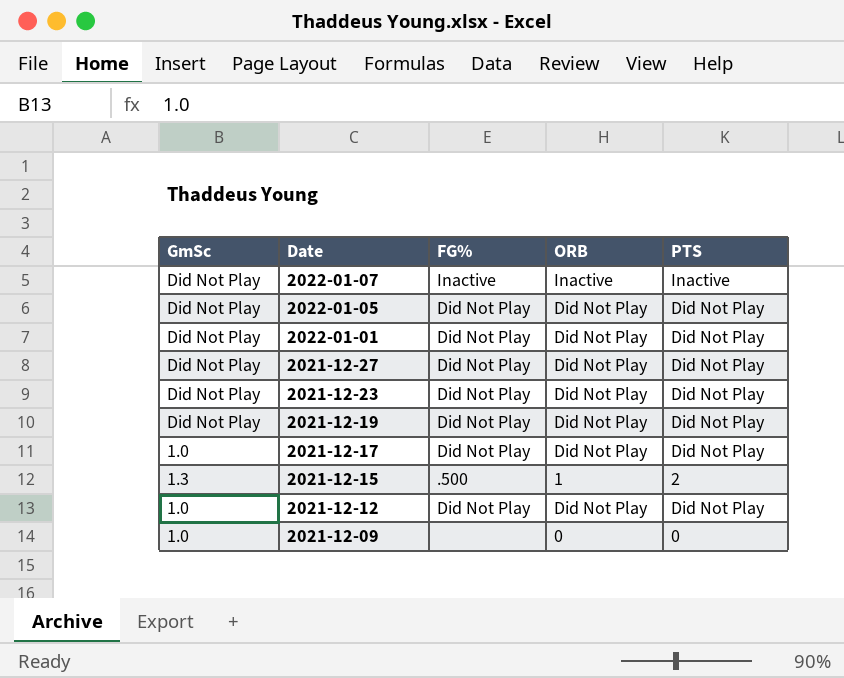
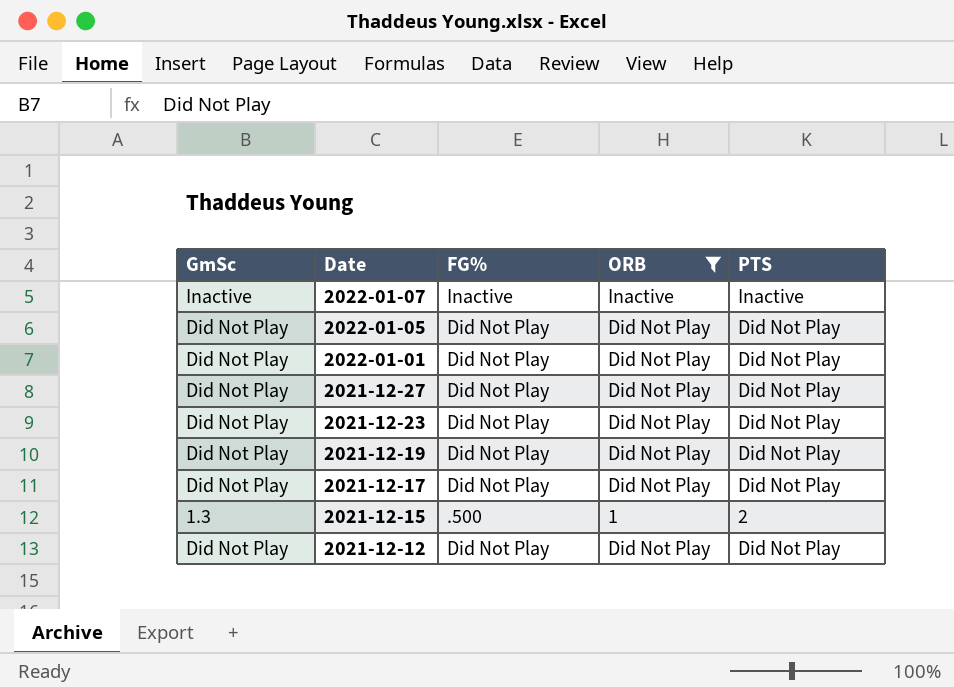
filter: none -> ORB != 0
2022-01-07 | GmSc: Did Not Play -> Inactive
2021-12-17 | GmSc: 1.0 -> Did Not Play
2021-12-12 | GmSc: 1.0 -> Did Not Play

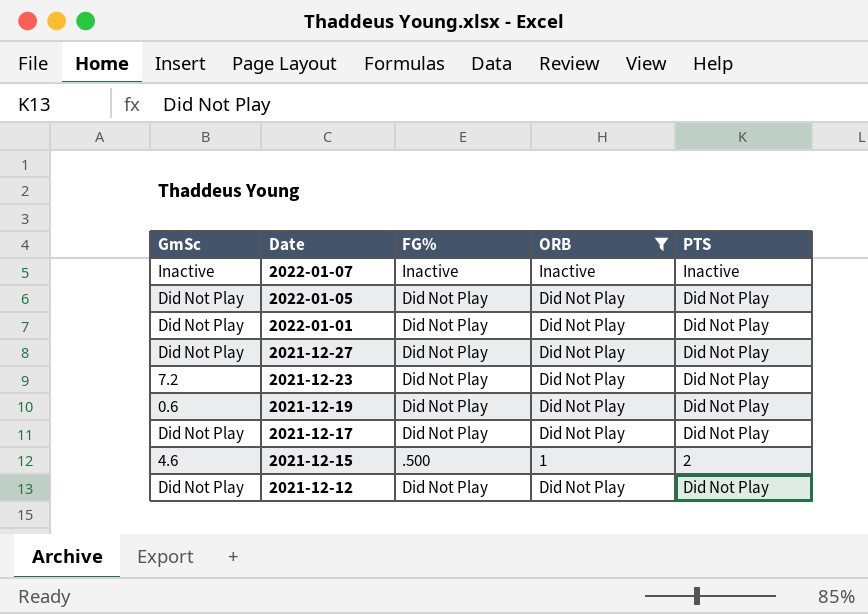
2021-12-23 | GmSc: Did Not Play -> 7.2
2021-12-19 | GmSc: Did Not Play -> 0.6
2021-12-15 | GmSc: 1.3 -> 4.6

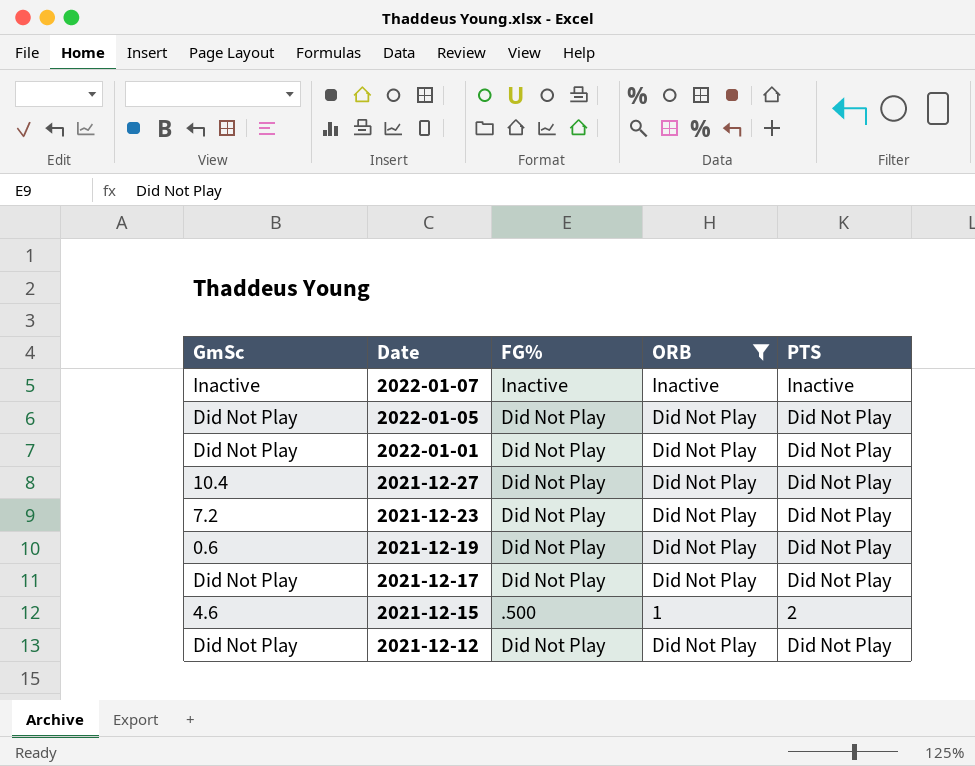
2021-12-27 | GmSc: Did Not Play -> 10.4

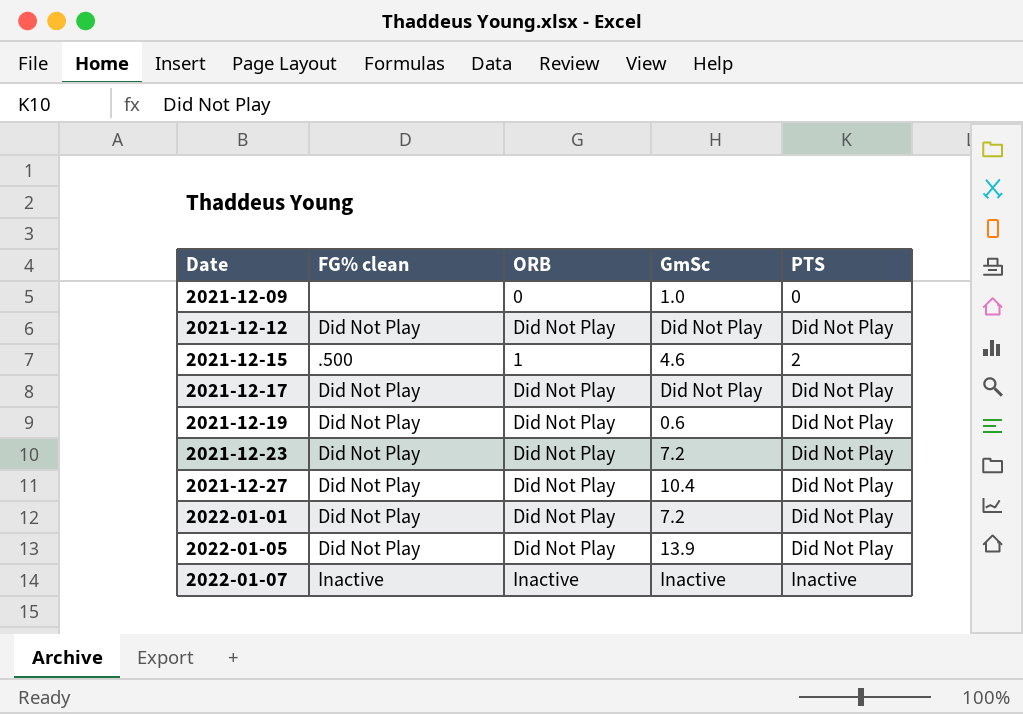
filter: ORB != 0 -> none
row order: Date descending -> Date ascending
column name: FG% -> FG% clean
column GmSc | position: 1 -> 4
2022-01-01 | GmSc: Did Not Play -> 7.2
2022-01-05 | GmSc: Did Not Play -> 13.9

